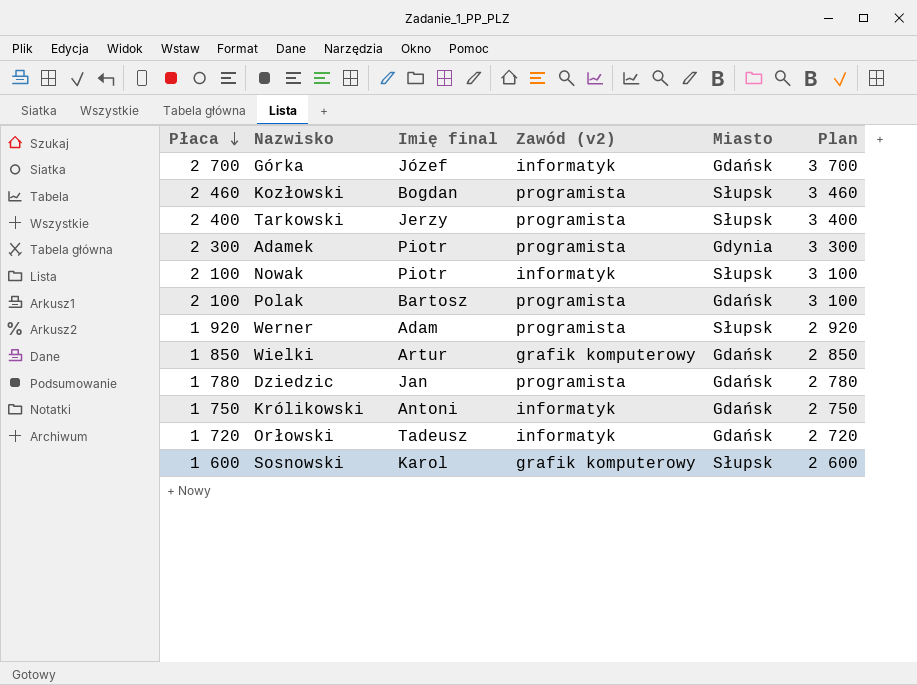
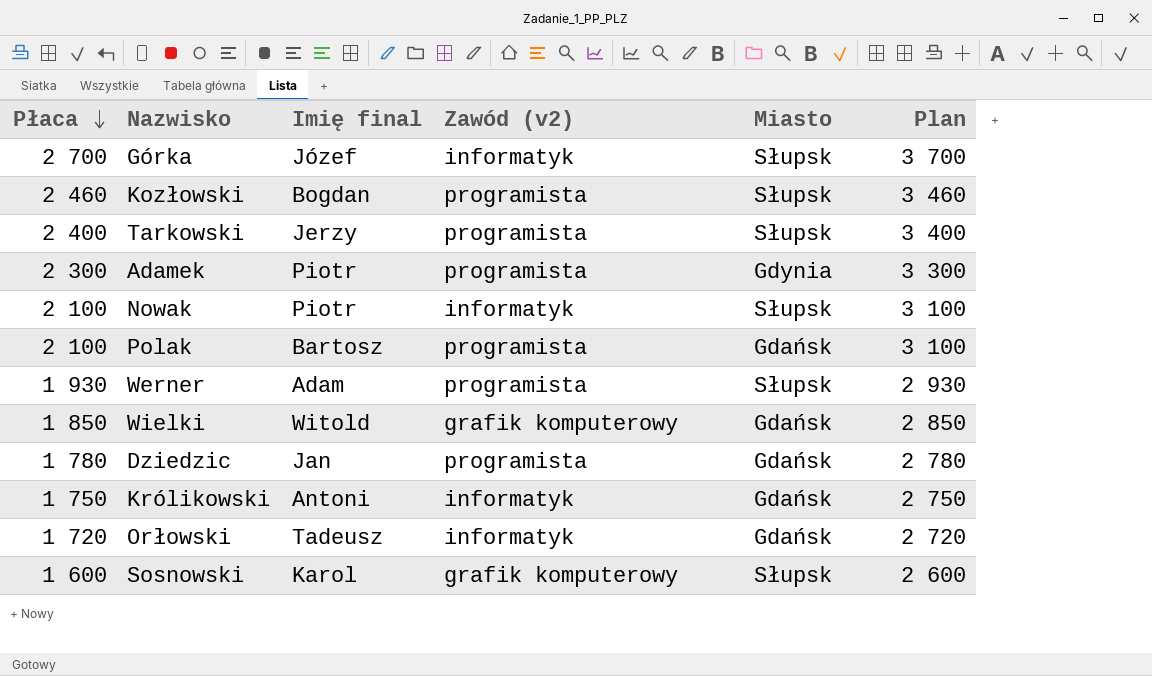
Górka | Miasto: Gdańsk -> Słupsk
Werner | Płaca: 1 920 -> 1 930
Werner | Plan: 2 920 -> 2 930
Wielki | Imię final: Artur -> Witold

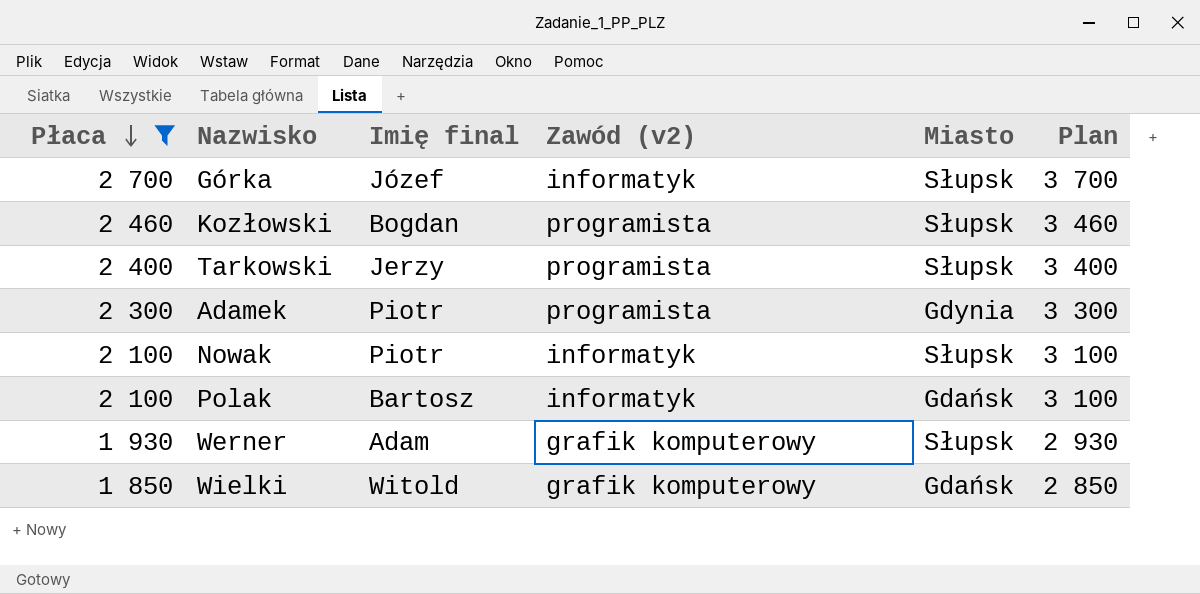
filter: none -> Płaca >= 1 850
Polak | Zawód (v2): programista -> informatyk
Werner | Zawód (v2): programista -> grafik komputerowy

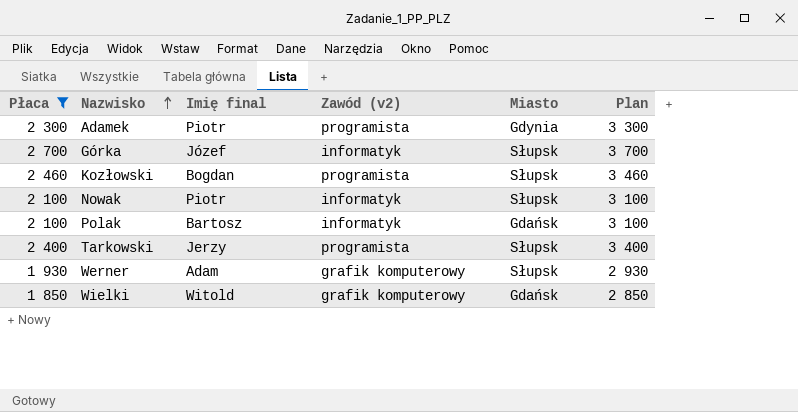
row order: Płaca descending -> Nazwisko ascending

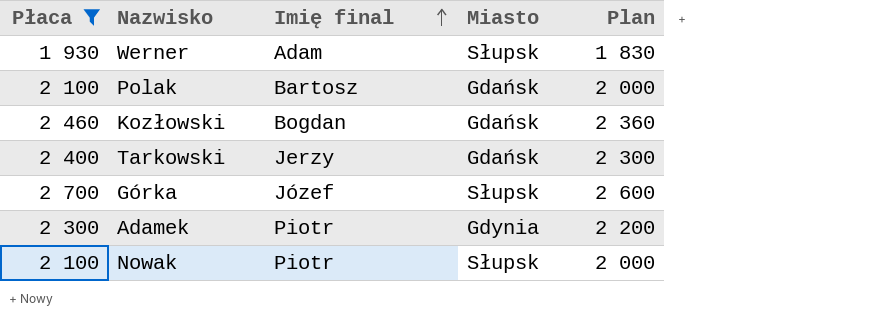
row order: Nazwisko ascending -> Imię final ascending
column Zawód (v2) | position: 4 -> none
column Plan | formula: [Płaca] + 1000 -> [Płaca] - 100
row Wielki: 1 850 | Witold | grafik komputerowy | Gdańsk | 2 850 -> none
Kozłowski | Miasto: Słupsk -> Gdańsk
Tarkowski | Miasto: Słupsk -> Gdańsk

